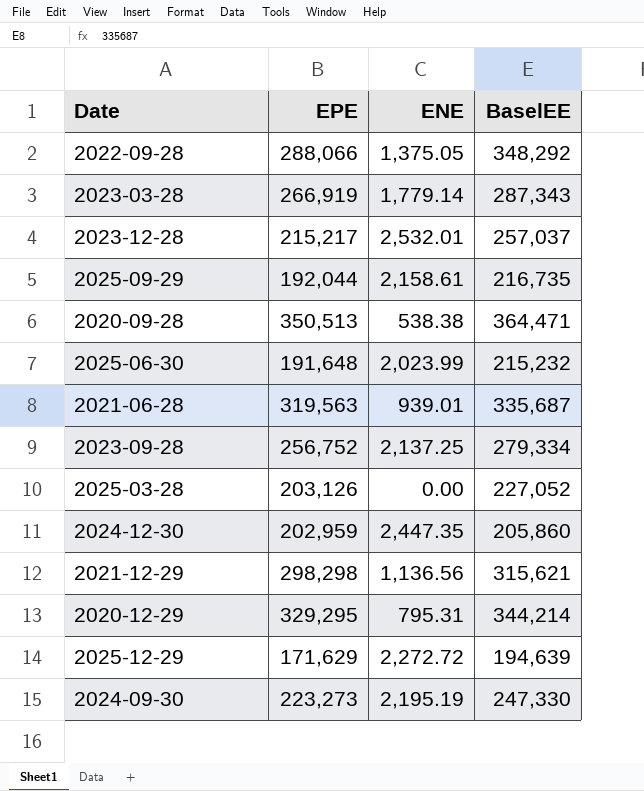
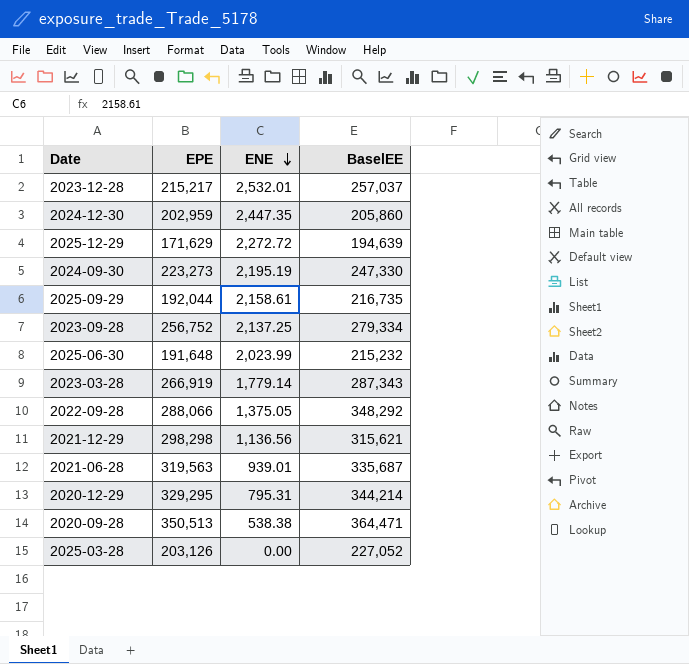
row order: none -> ENE descending

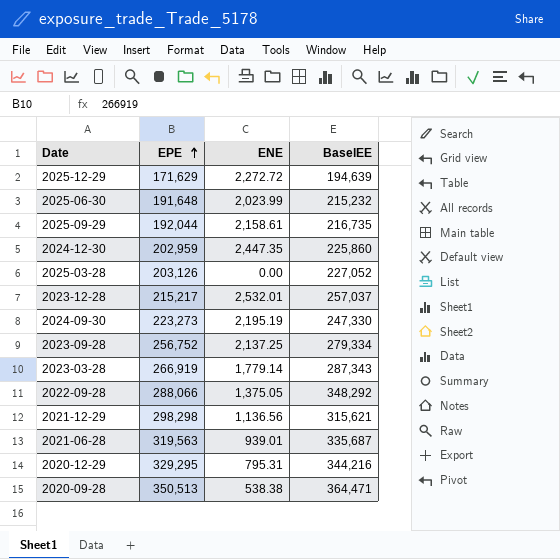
row order: ENE descending -> EPE ascending
2024-12-30 | BaselEE: 205,860 -> 225,860
2020-12-29 | BaselEE: 344,214 -> 344,216

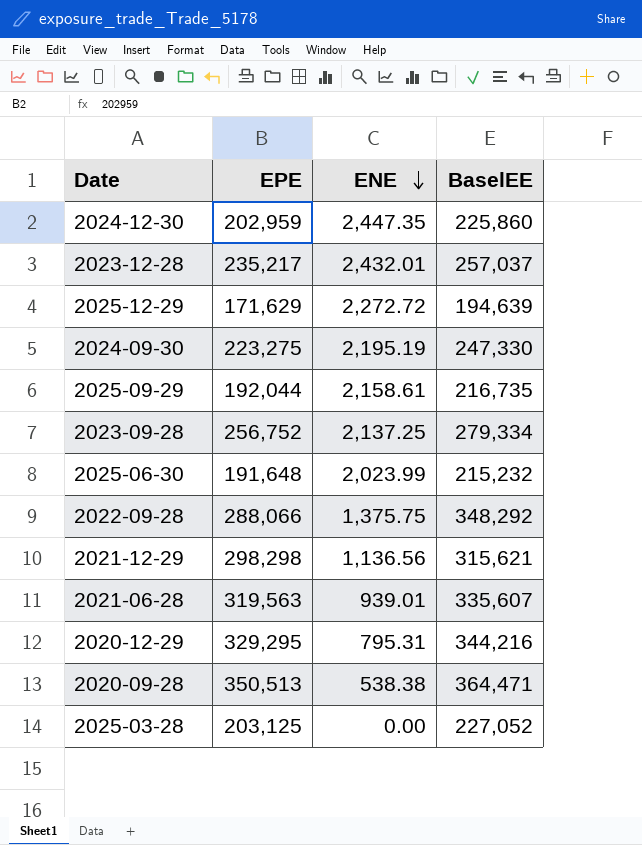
row order: EPE ascending -> ENE descending
row 2023-03-28: 266,919 | 1,779.14 | 287,343 -> none
2023-12-28 | EPE: 215,217 -> 235,217
2023-12-28 | ENE: 2,532.01 -> 2,432.01
2024-09-30 | EPE: 223,273 -> 223,275
2022-09-28 | ENE: 1,375.05 -> 1,375.75
2021-06-28 | BaselEE: 335,687 -> 335,607
2025-03-28 | EPE: 203,126 -> 203,125

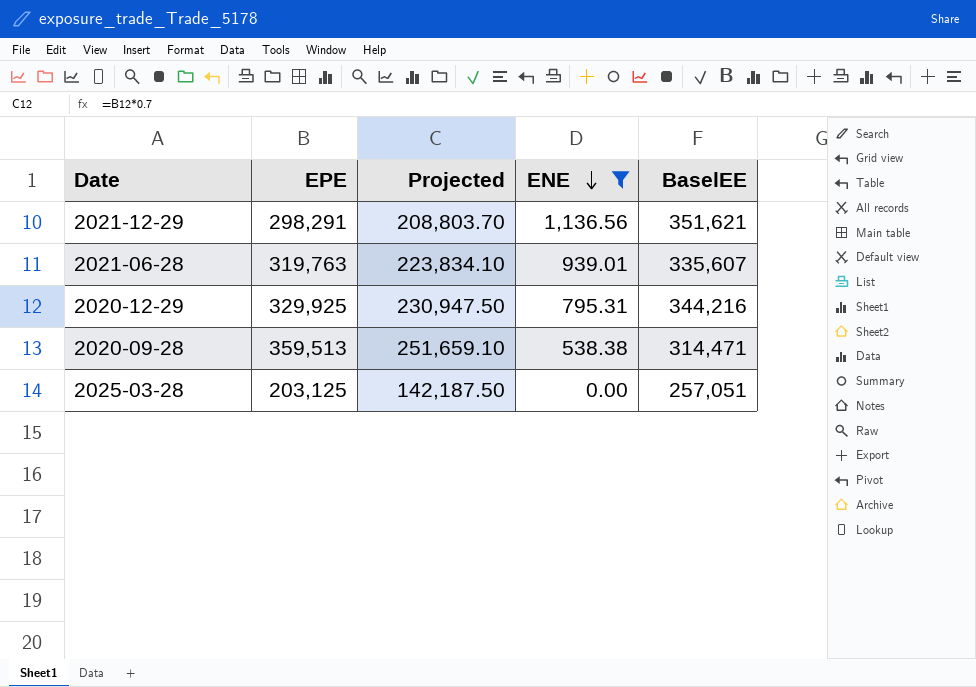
filter: none -> ENE <= 1,136.56
column Projected | formula: none -> [EPE] * 0.7
2021-12-29 | EPE: 298,298 -> 298,291
2021-12-29 | BaselEE: 315,621 -> 351,621
2021-06-28 | EPE: 319,563 -> 319,763
2020-12-29 | EPE: 329,295 -> 329,925
2020-09-28 | EPE: 350,513 -> 359,513
2020-09-28 | BaselEE: 364,471 -> 314,471
2025-03-28 | BaselEE: 227,052 -> 257,051

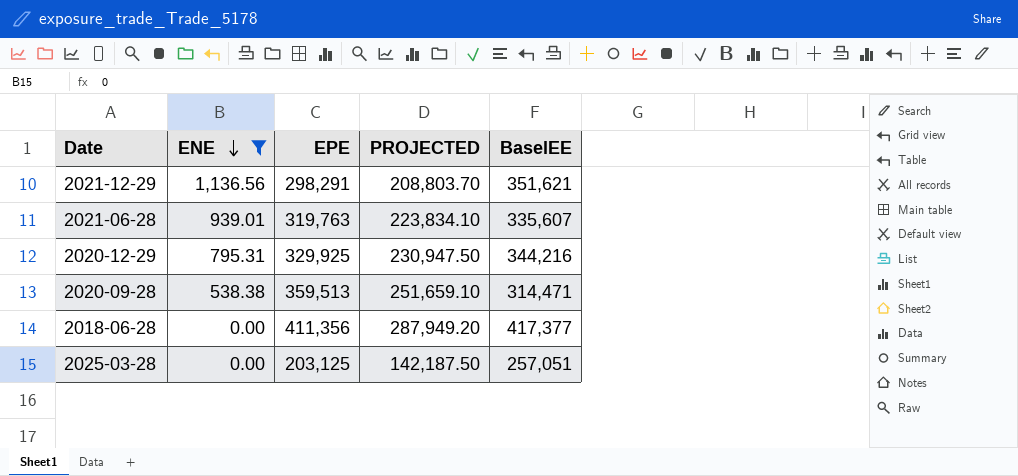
column ENE | position: 4 -> 2
column name: Projected -> PROJECTED
row 2018-06-28: none -> 0.00 | 411,356 | 287,949.20 | 417,377

